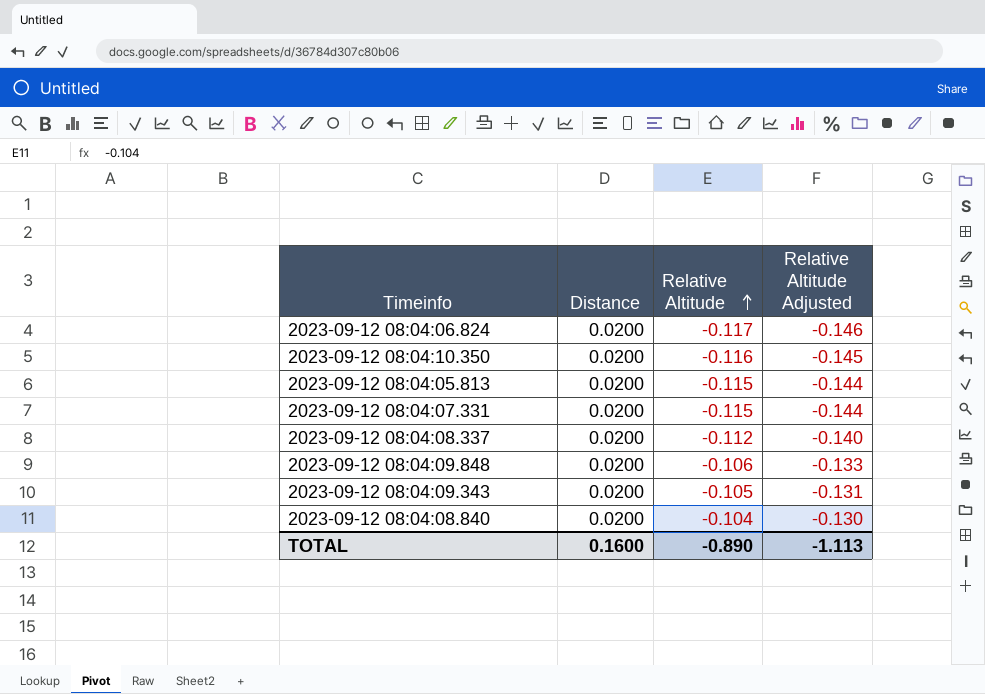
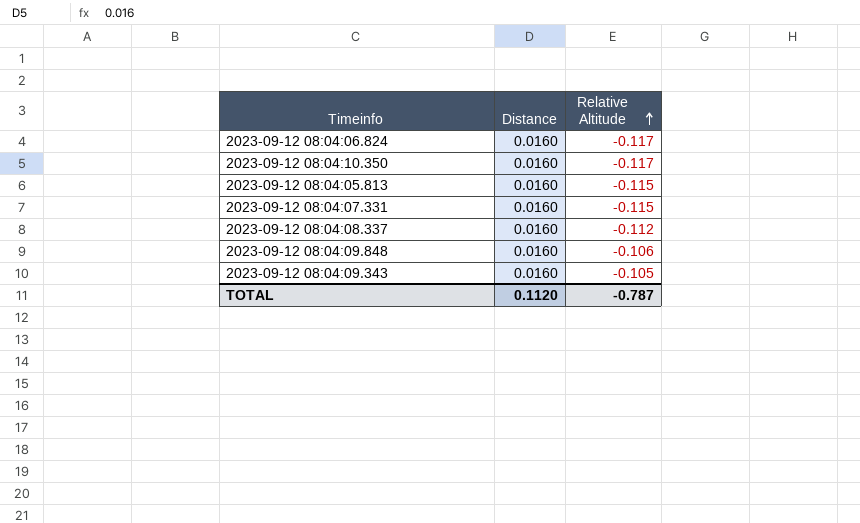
column Relative Altitude Adjusted | formula: [Relative Altitude] * 1.25 -> none
row 2023-09-12 08:04:08.840: 0.0200 | -0.104 | -0.130 -> none
2023-09-12 08:04:06.824 | Distance: 0.0200 -> 0.0160
2023-09-12 08:04:10.350 | Distance: 0.0200 -> 0.0160
2023-09-12 08:04:10.350 | Relative Altitude: -0.116 -> -0.117
2023-09-12 08:04:05.813 | Distance: 0.0200 -> 0.0160
2023-09-12 08:04:07.331 | Distance: 0.0200 -> 0.0160
2023-09-12 08:04:08.337 | Distance: 0.0200 -> 0.0160
2023-09-12 08:04:09.848 | Distance: 0.0200 -> 0.0160
2023-09-12 08:04:09.343 | Distance: 0.0200 -> 0.0160
TOTAL | Distance: 0.1600 -> 0.1120
TOTAL | Relative Altitude: -0.890 -> -0.787

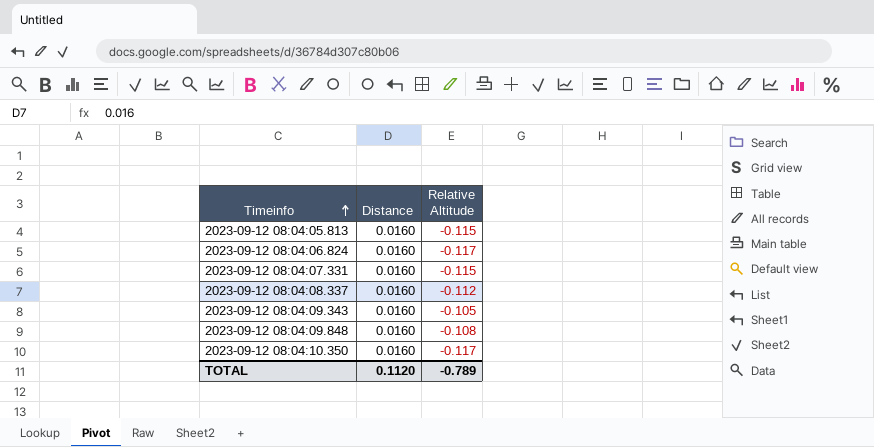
row order: Relative Altitude ascending -> Timeinfo ascending
2023-09-12 08:04:09.848 | Relative Altitude: -0.106 -> -0.108
TOTAL | Relative Altitude: -0.787 -> -0.789

